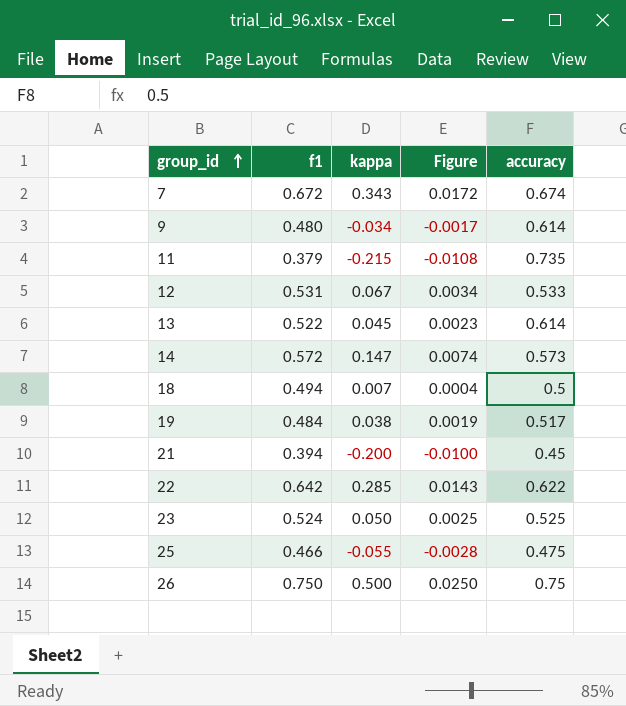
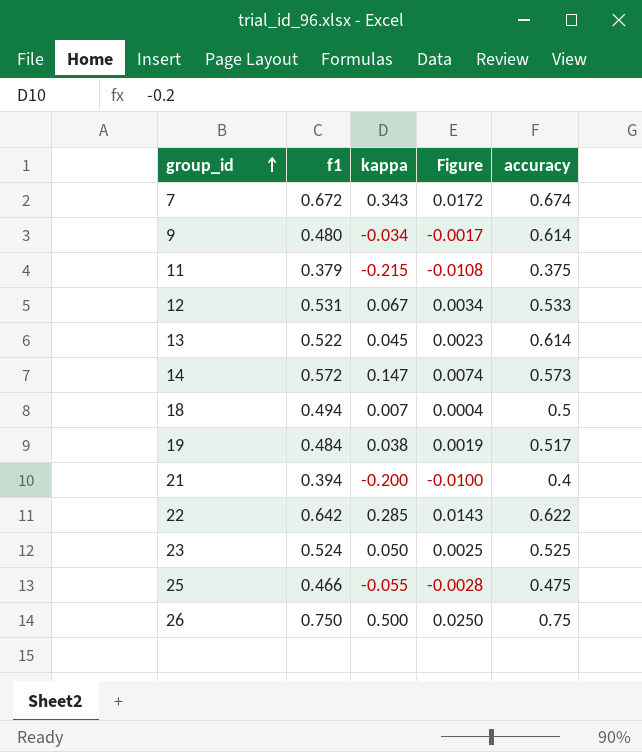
11 | accuracy: 0.735 -> 0.375
21 | accuracy: 0.45 -> 0.4

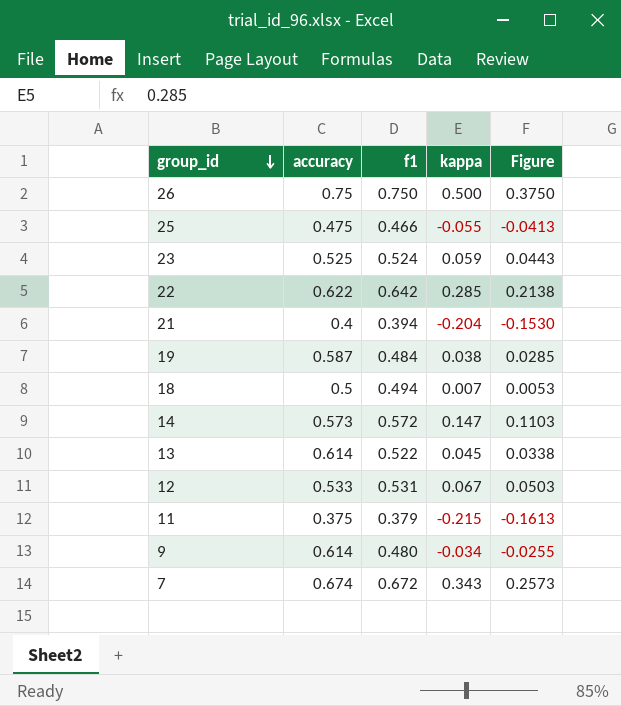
row order: group_id ascending -> group_id descending
column accuracy | position: 5 -> 2
column Figure | formula: [kappa] * 0.05 -> [kappa] * 0.75
23 | kappa: 0.050 -> 0.059
21 | kappa: -0.200 -> -0.204
19 | accuracy: 0.517 -> 0.587

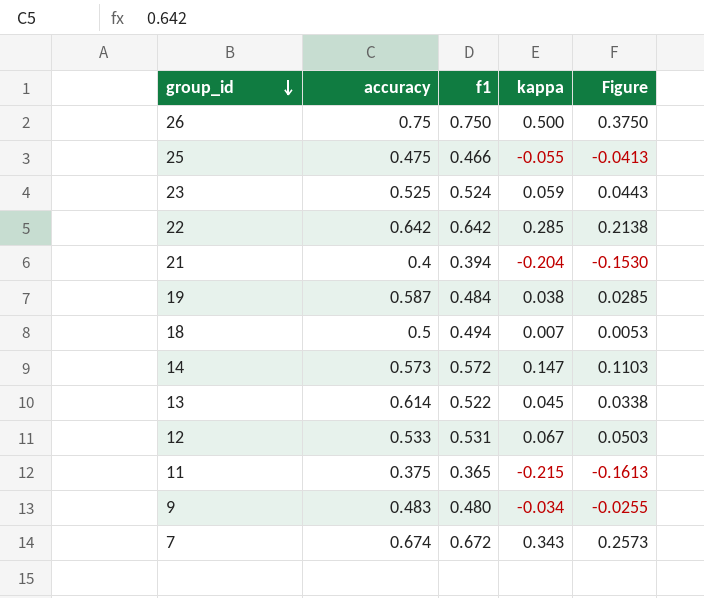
22 | accuracy: 0.622 -> 0.642
11 | f1: 0.379 -> 0.365
9 | accuracy: 0.614 -> 0.483

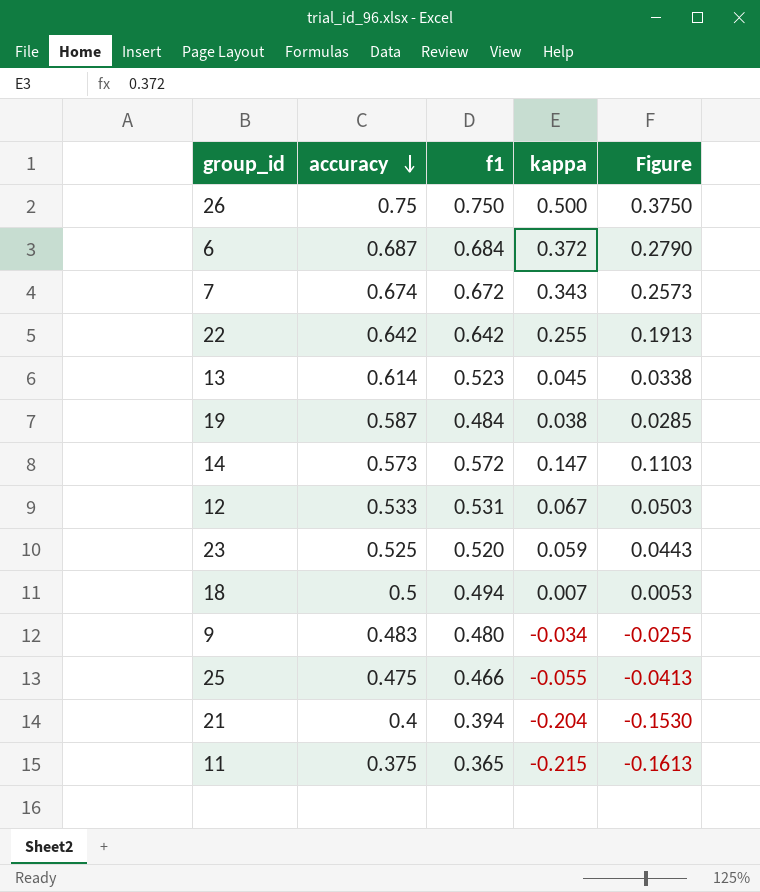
row order: group_id descending -> accuracy descending
row 6: none -> 0.687 | 0.684 | 0.372 | 0.2790
22 | kappa: 0.285 -> 0.255
22 | Figure: 0.2138 -> 0.1913
13 | f1: 0.522 -> 0.523
23 | f1: 0.524 -> 0.520

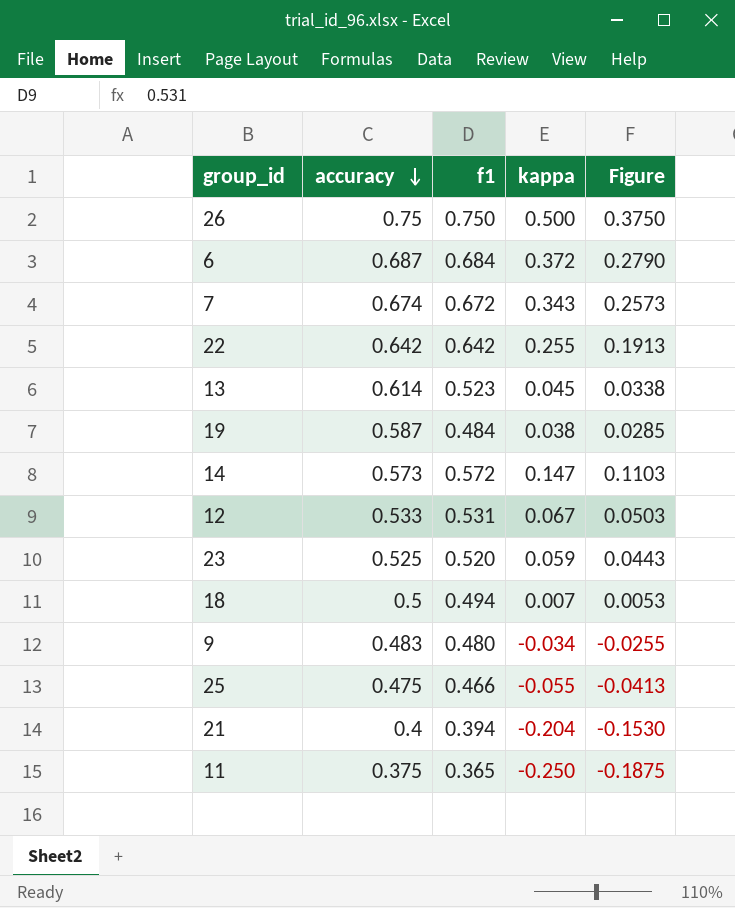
11 | kappa: -0.215 -> -0.250
11 | Figure: -0.1613 -> -0.1875

